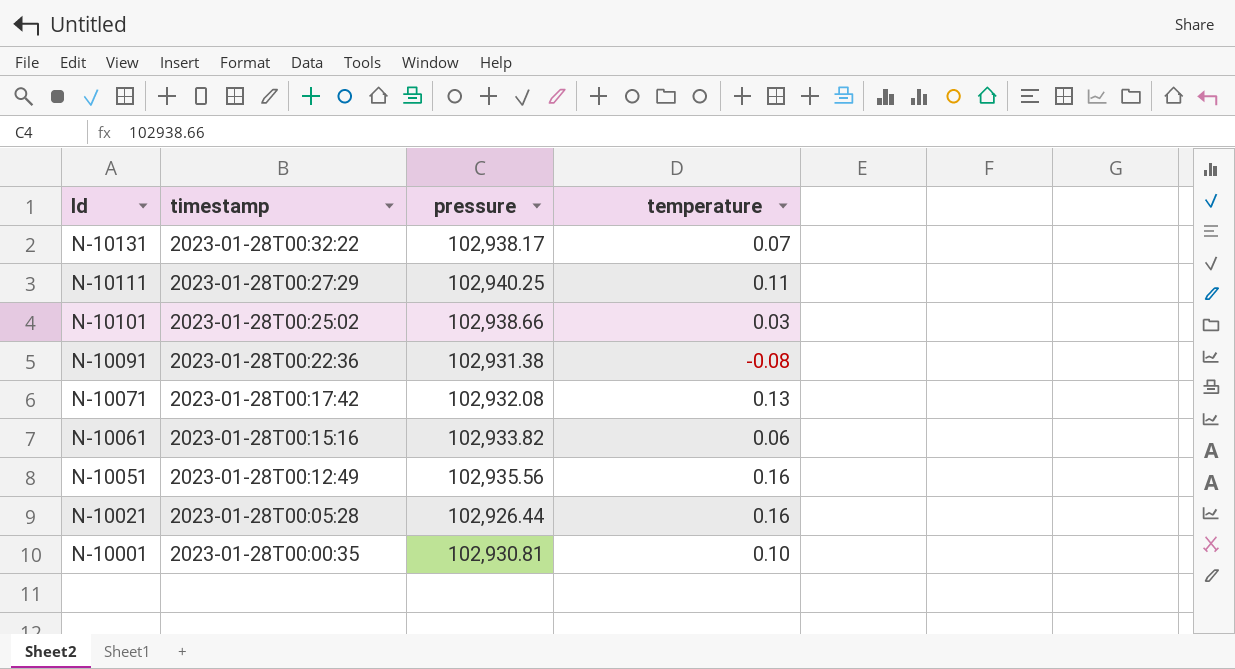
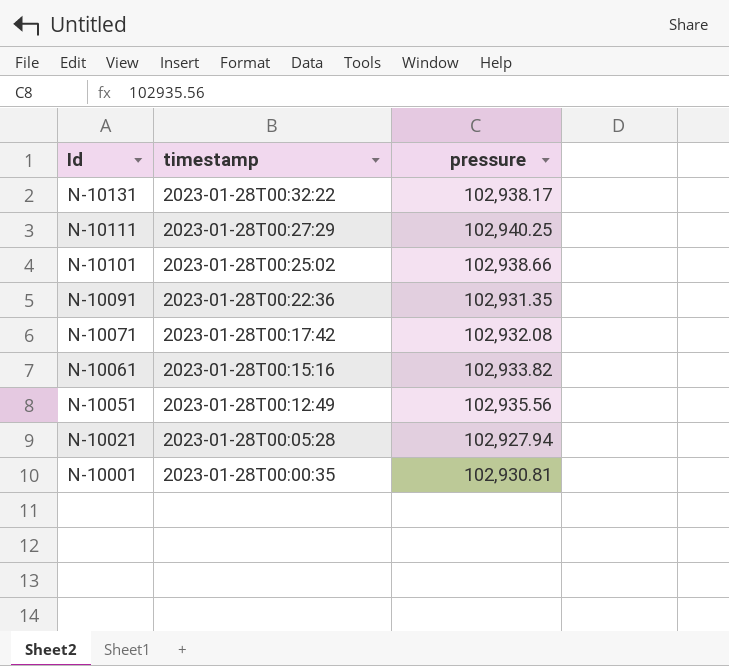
column temperature | position: 4 -> none
N-10091 | pressure: 102,931.38 -> 102,931.35
N-10021 | pressure: 102,926.44 -> 102,927.94

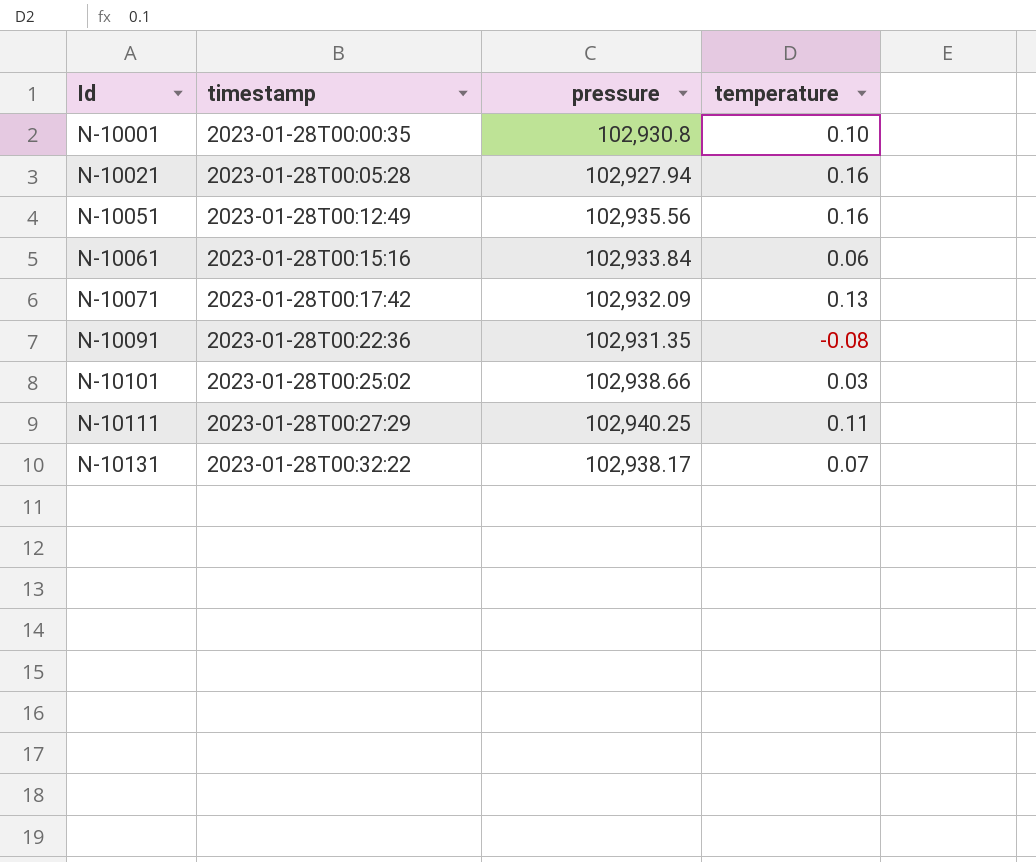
row order: Id descending -> Id ascending
column temperature | position: none -> 4
N-10001 | pressure: 102,930.81 -> 102,930.8
N-10061 | pressure: 102,933.82 -> 102,933.84
N-10071 | pressure: 102,932.08 -> 102,932.09

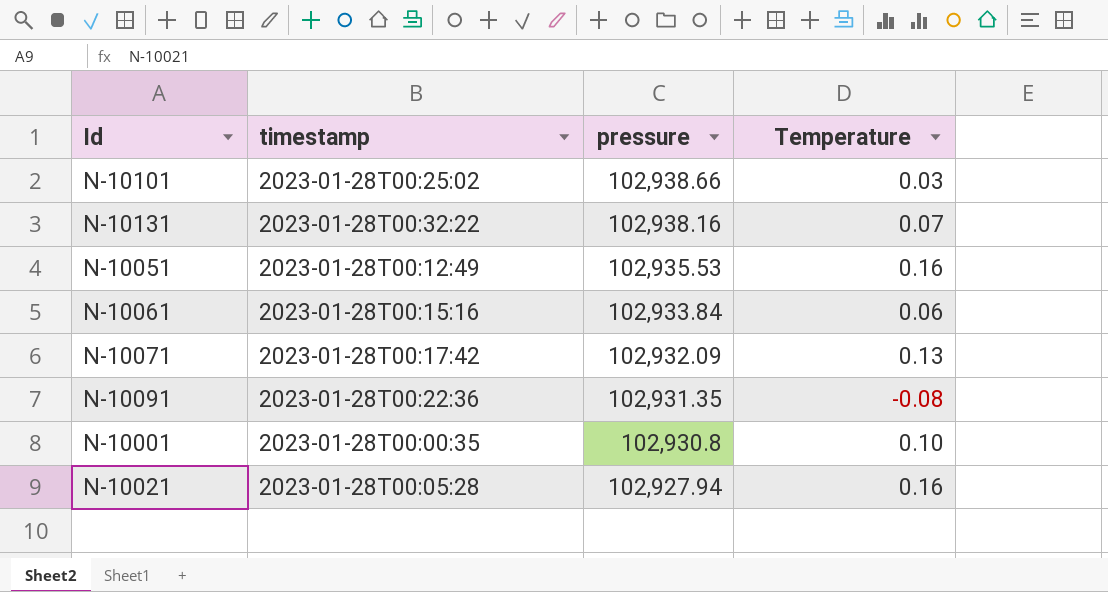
row order: Id ascending -> pressure descending
column name: temperature -> Temperature
row N-10111: 2023-01-28T00:27:29 | 102,940.25 | 0.11 -> none
N-10131 | pressure: 102,938.17 -> 102,938.16
N-10051 | pressure: 102,935.56 -> 102,935.53

